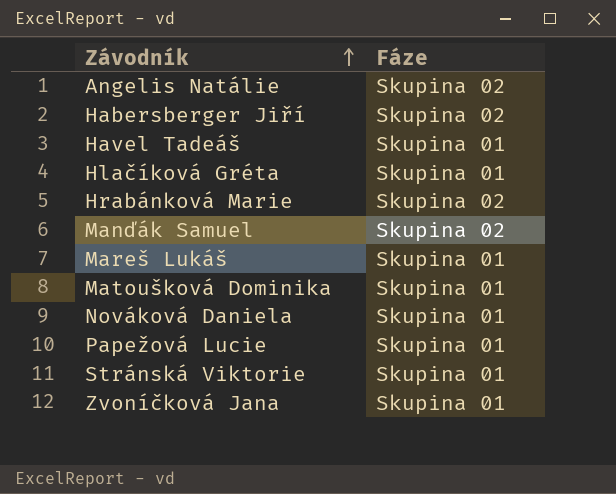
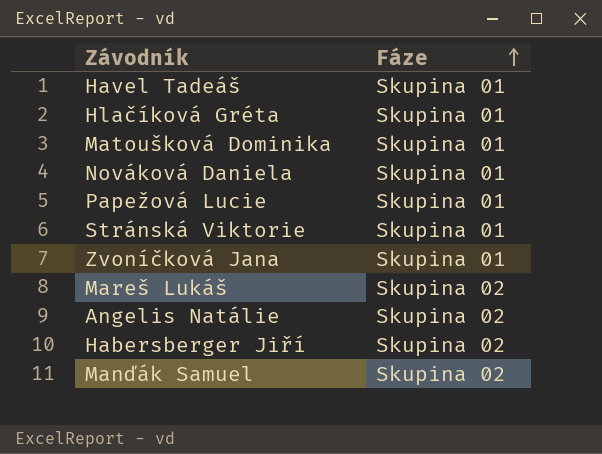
row order: Závodník ascending -> Fáze ascending
row Hrabánková Marie: Skupina 02 -> none
Mareš Lukáš | Fáze: Skupina 01 -> Skupina 02

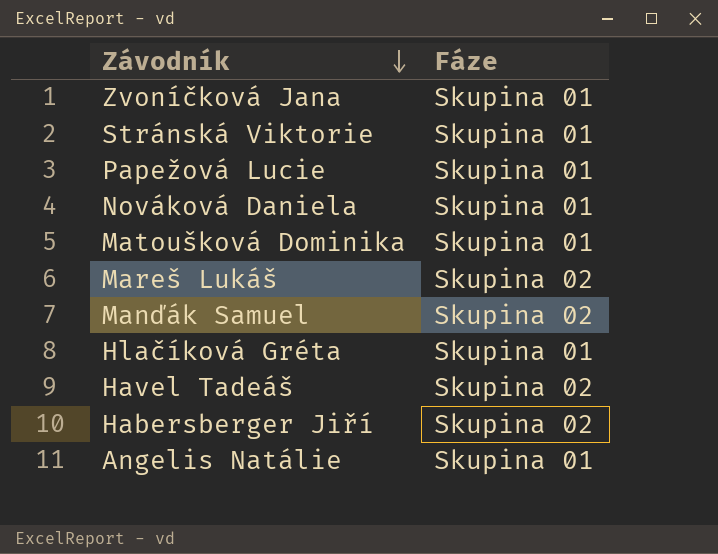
row order: Fáze ascending -> Závodník descending
Havel Tadeáš | Fáze: Skupina 01 -> Skupina 02
Angelis Natálie | Fáze: Skupina 02 -> Skupina 01

